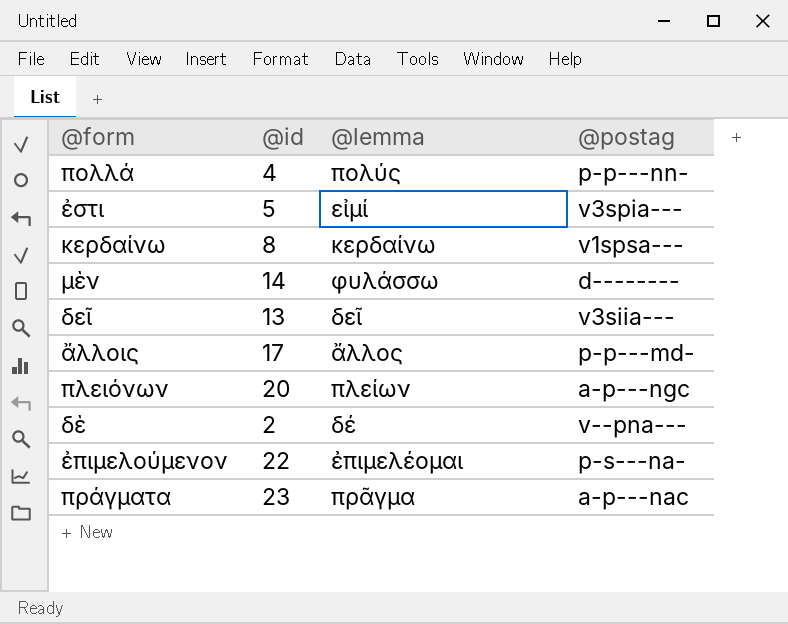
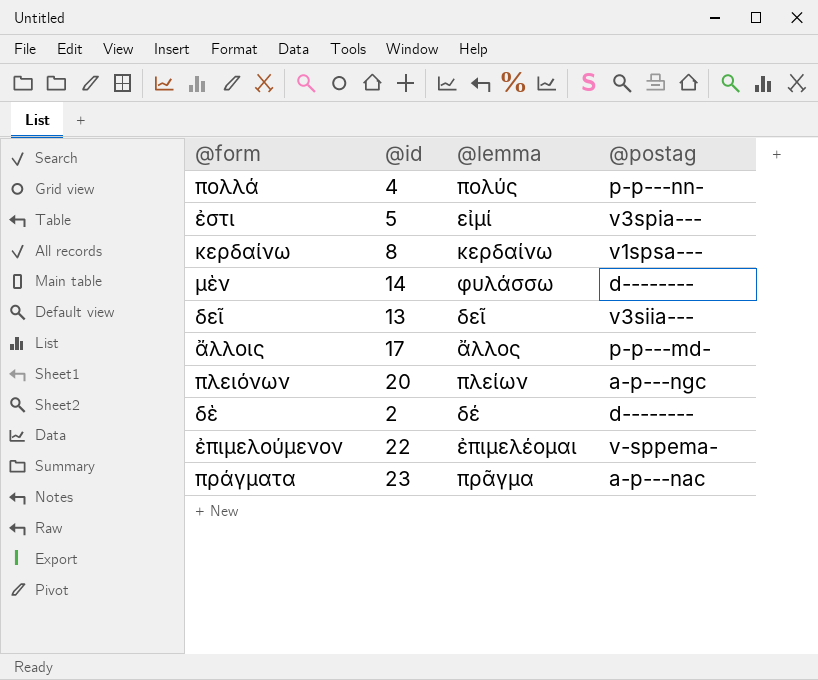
δὲ | @postag: v--pna--- -> d--------
ἐπιμελούμενον | @postag: p-s---na- -> v-sppema-

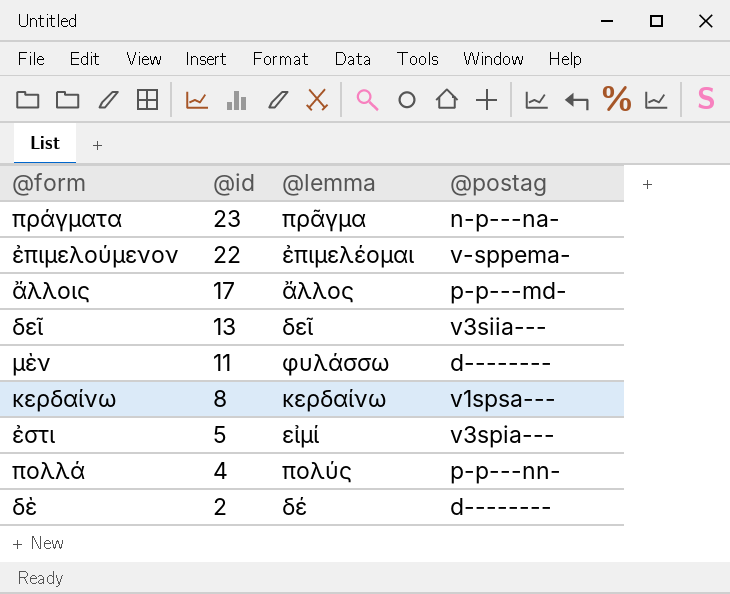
row order: none -> @id descending
row πλειόνων: 20 | πλείων | a-p---ngc -> none
πράγματα | @postag: a-p---nac -> n-p---na-
μὲν | @id: 14 -> 11

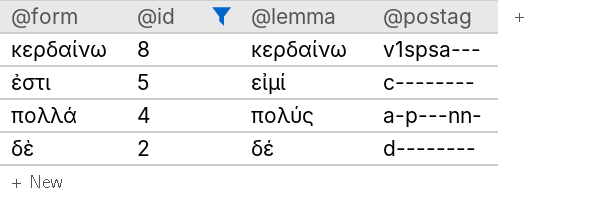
filter: none -> @id <= 8
ἐστι | @postag: v3spia--- -> c--------
πολλά | @postag: p-p---nn- -> a-p---nn-

